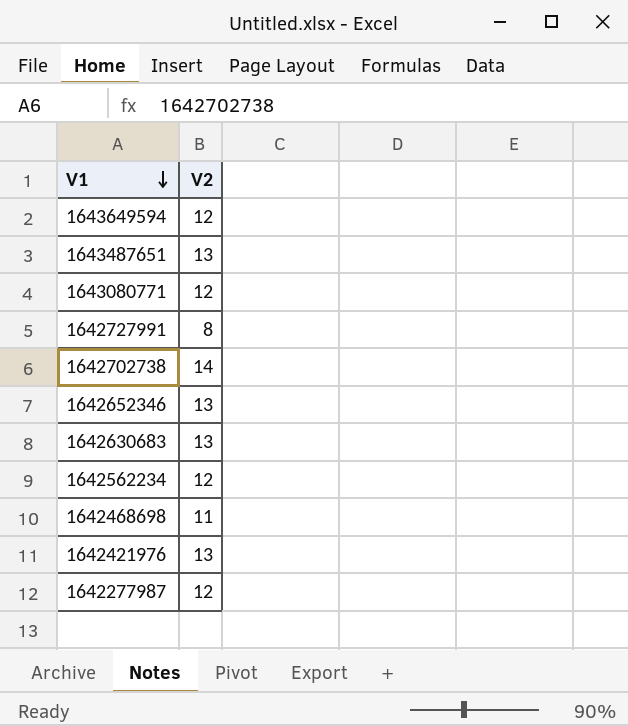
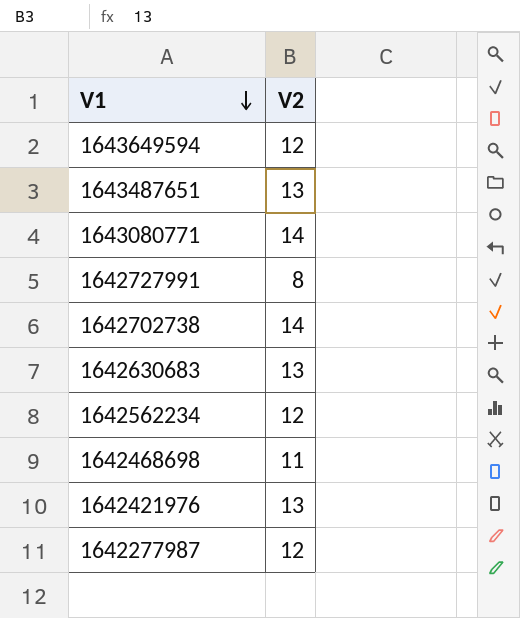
row 1642652346: 13 -> none
1643080771 | V2: 12 -> 14

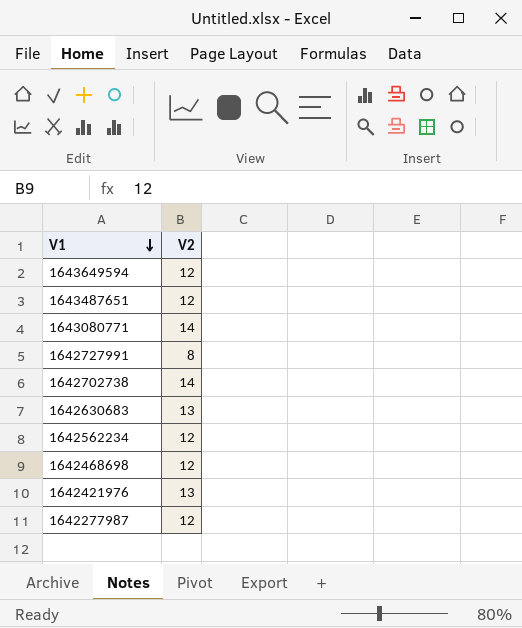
1643487651 | V2: 13 -> 12
1642468698 | V2: 11 -> 12

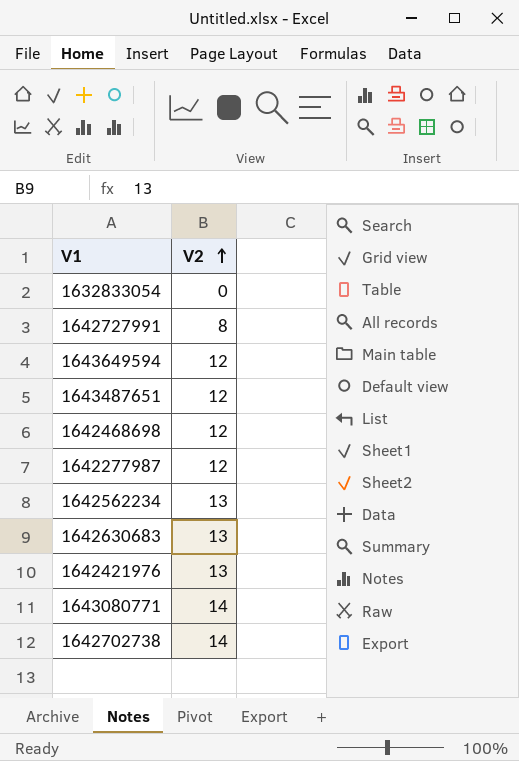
row order: V1 descending -> V2 ascending
row 1632833054: none -> 0
1642562234 | V2: 12 -> 13

